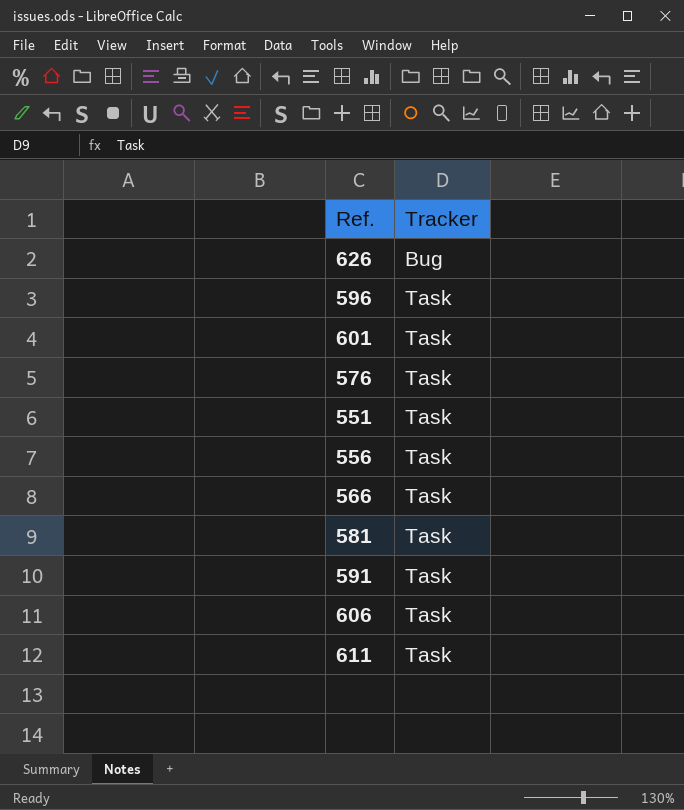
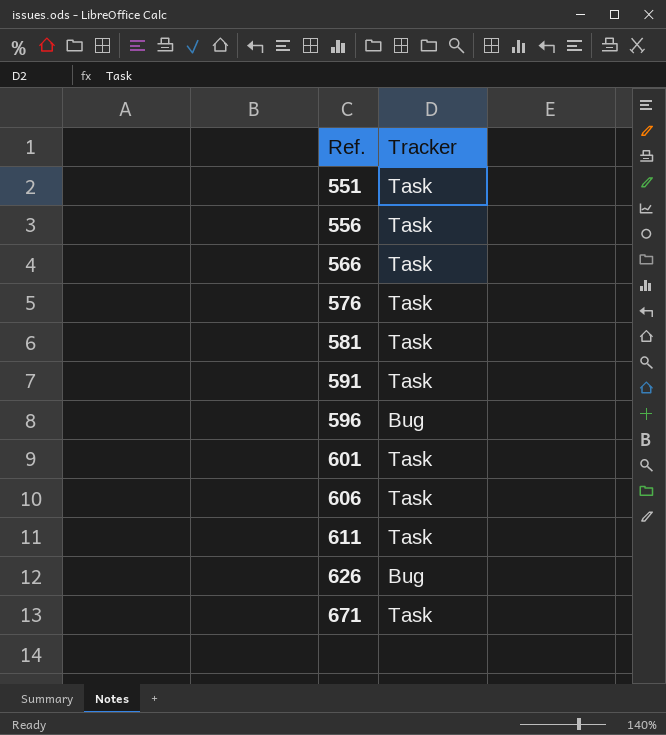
row order: Tracker ascending -> Ref. ascending
596 | Tracker: Task -> Bug
row 671: none -> Task

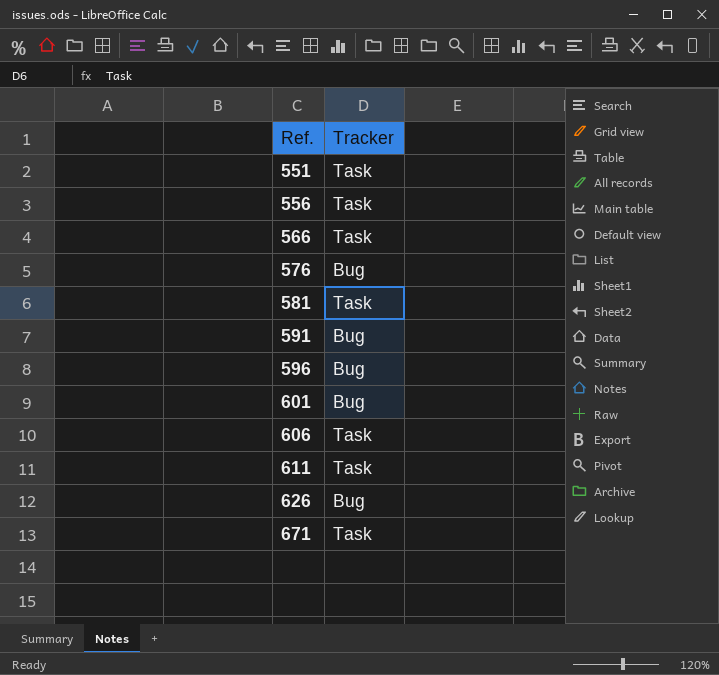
576 | Tracker: Task -> Bug
591 | Tracker: Task -> Bug
601 | Tracker: Task -> Bug

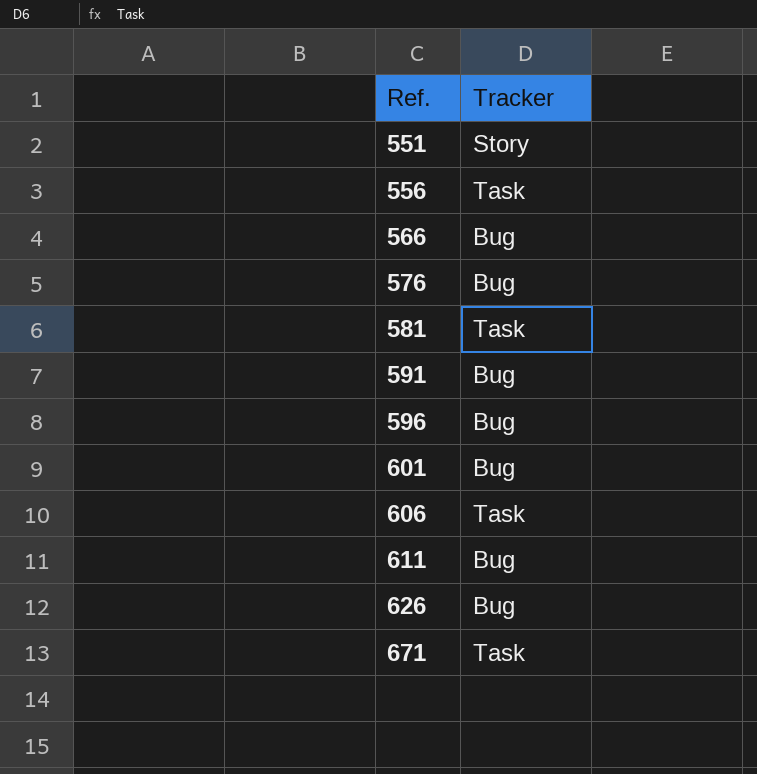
551 | Tracker: Task -> Story
566 | Tracker: Task -> Bug
611 | Tracker: Task -> Bug

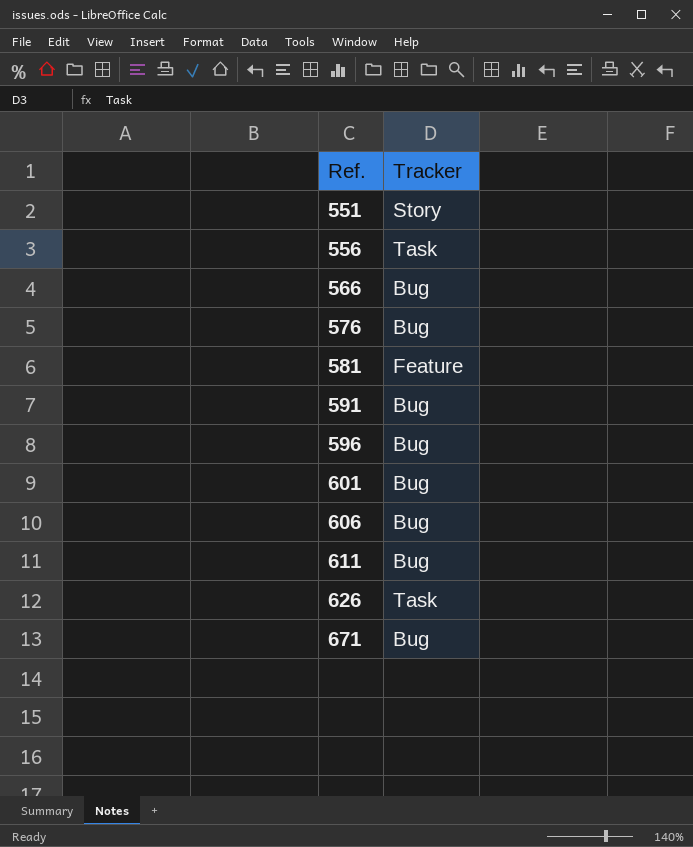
581 | Tracker: Task -> Feature
606 | Tracker: Task -> Bug
626 | Tracker: Bug -> Task
671 | Tracker: Task -> Bug

